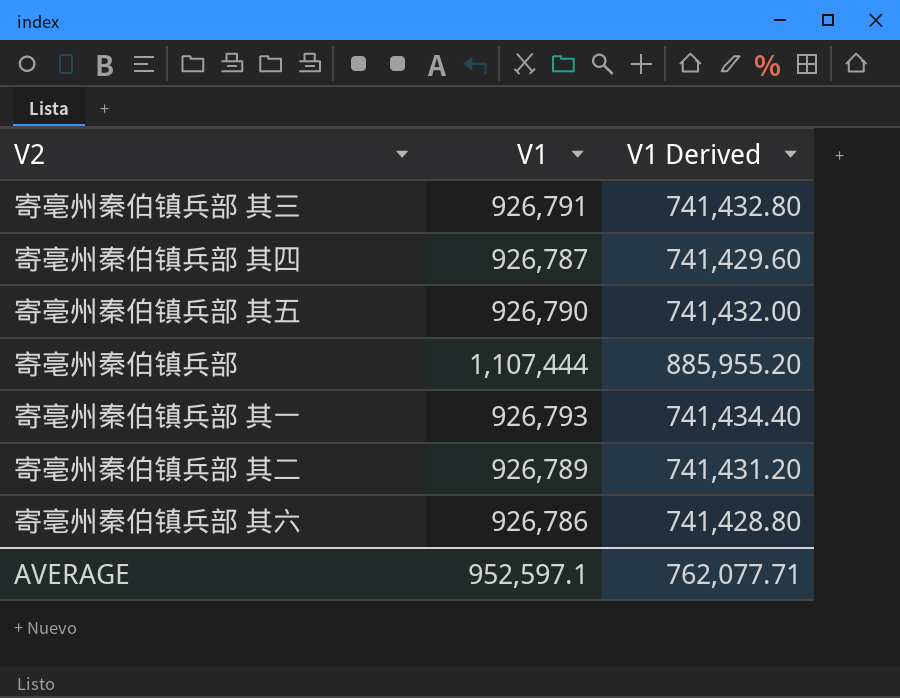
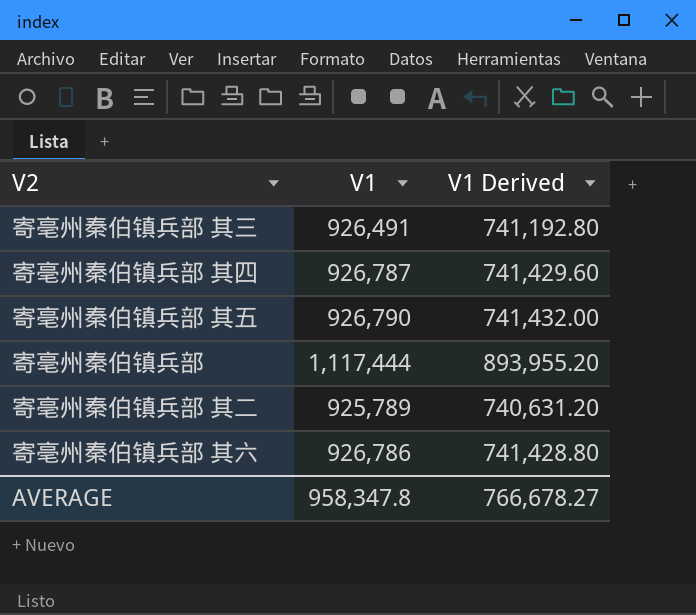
row 寄亳州秦伯镇兵部 其一: 926,793 | 741,434.40 -> none
寄亳州秦伯镇兵部 其三 | V1: 926,791 -> 926,491
寄亳州秦伯镇兵部 其三 | V1 Derived: 741,432.80 -> 741,192.80
寄亳州秦伯镇兵部 | V1: 1,107,444 -> 1,117,444
寄亳州秦伯镇兵部 | V1 Derived: 885,955.20 -> 893,955.20
寄亳州秦伯镇兵部 其二 | V1: 926,789 -> 925,789
寄亳州秦伯镇兵部 其二 | V1 Derived: 741,431.20 -> 740,631.20
AVERAGE | V1: 952,597.1 -> 958,347.8
AVERAGE | V1 Derived: 762,077.71 -> 766,678.27

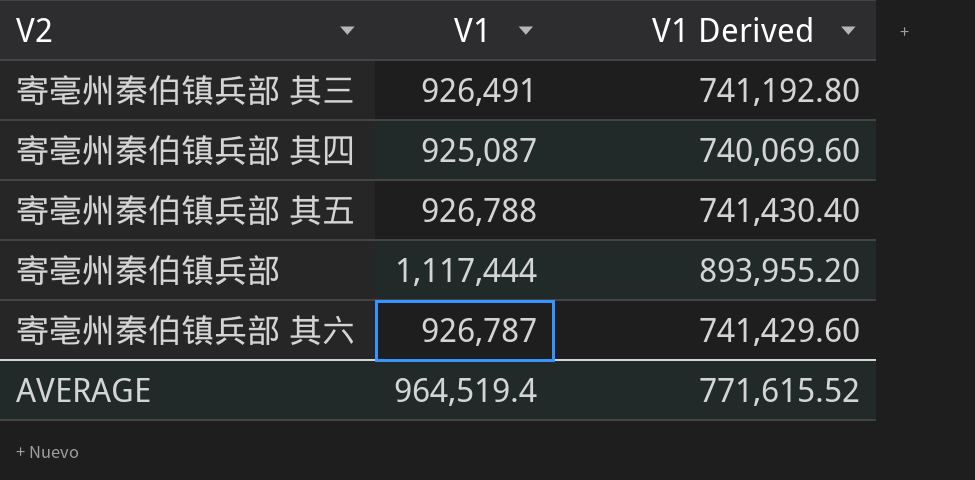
row 寄亳州秦伯镇兵部 其二: 925,789 | 740,631.20 -> none
寄亳州秦伯镇兵部 其四 | V1: 926,787 -> 925,087
寄亳州秦伯镇兵部 其四 | V1 Derived: 741,429.60 -> 740,069.60
寄亳州秦伯镇兵部 其五 | V1: 926,790 -> 926,788
寄亳州秦伯镇兵部 其五 | V1 Derived: 741,432.00 -> 741,430.40
寄亳州秦伯镇兵部 其六 | V1: 926,786 -> 926,787
寄亳州秦伯镇兵部 其六 | V1 Derived: 741,428.80 -> 741,429.60
AVERAGE | V1: 958,347.8 -> 964,519.4
AVERAGE | V1 Derived: 766,678.27 -> 771,615.52

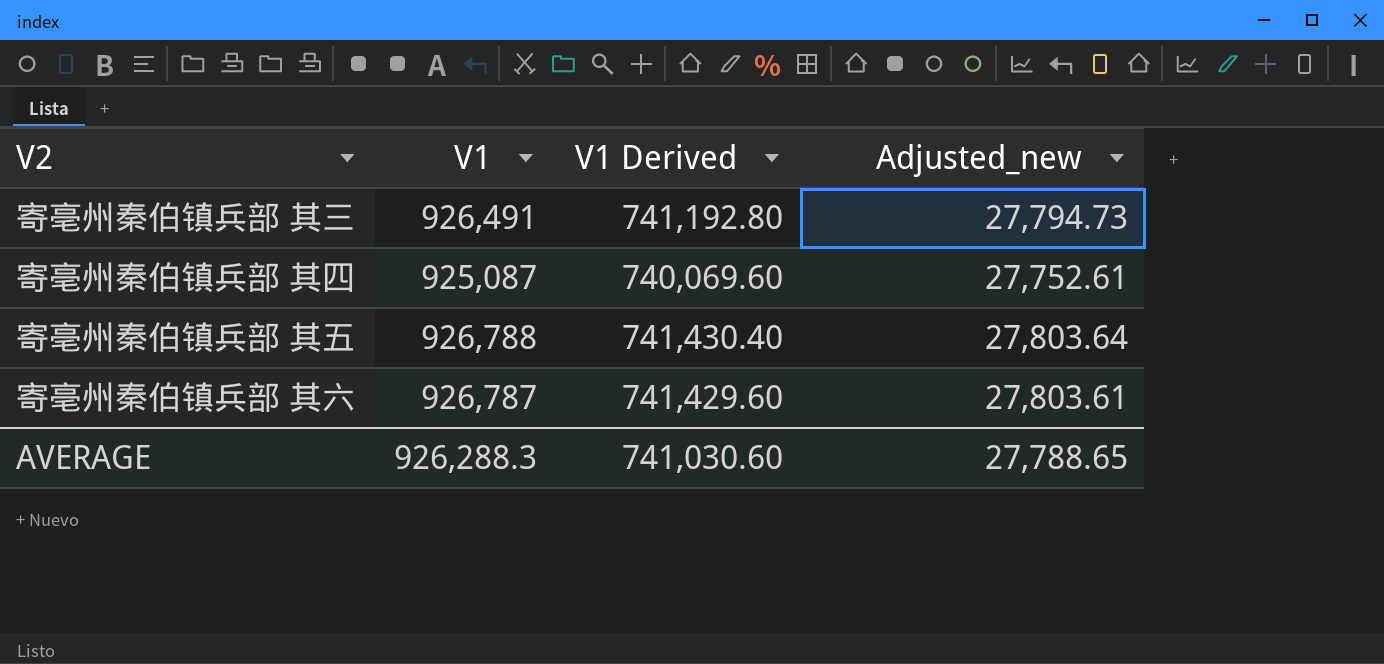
column Adjusted_new | formula: none -> [V1] * 0.03
row 寄亳州秦伯镇兵部: 1,117,444 | 893,955.20 -> none
AVERAGE | V1: 964,519.4 -> 926,288.3
AVERAGE | V1 Derived: 771,615.52 -> 741,030.60

